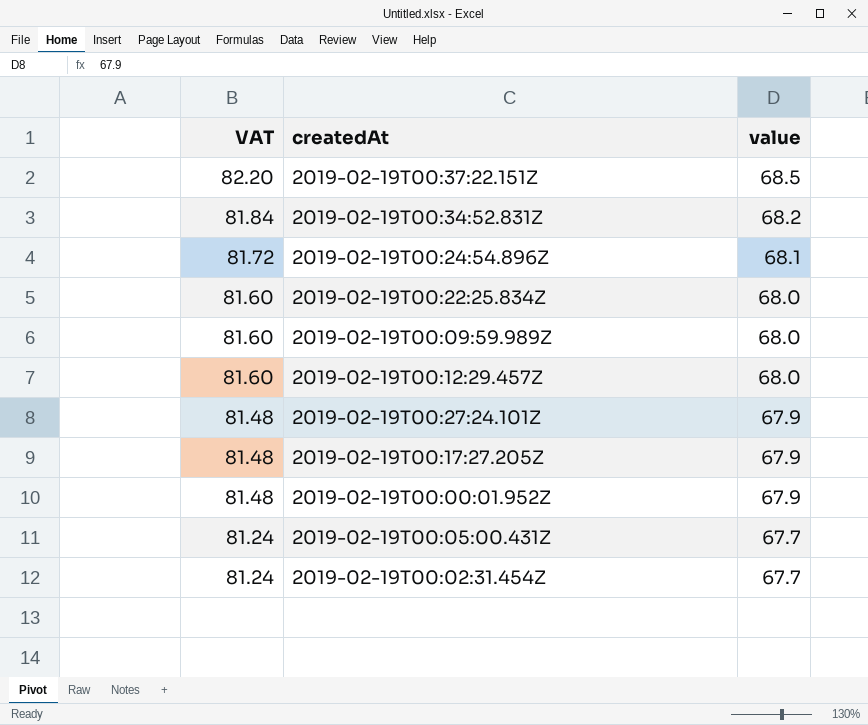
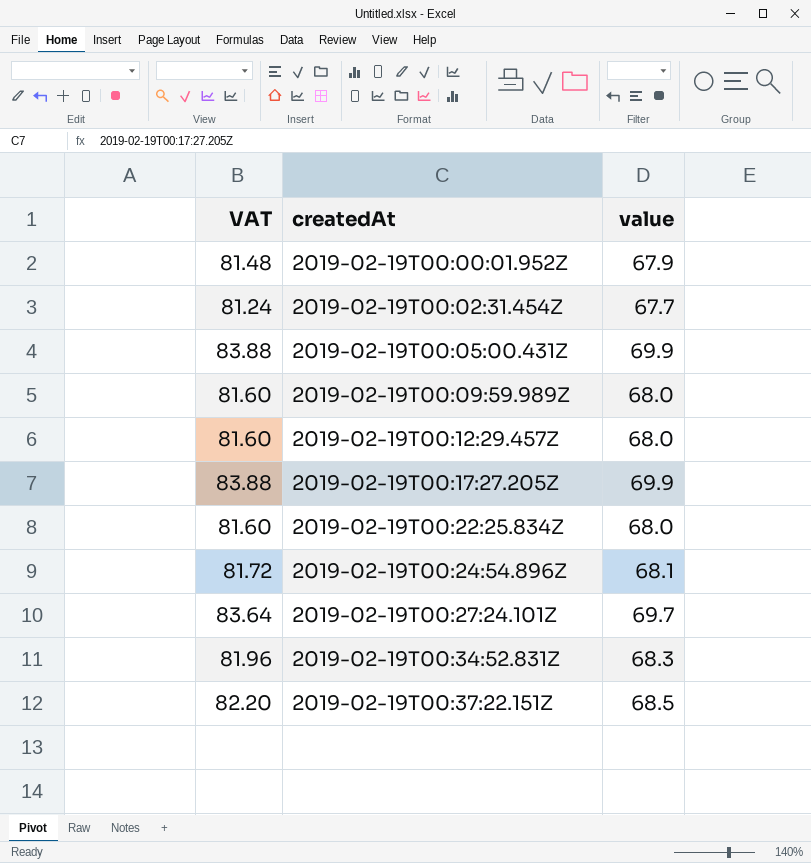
row order: VAT descending -> createdAt ascending
2019-02-19T00:05:00.431Z | VAT: 81.24 -> 83.88
2019-02-19T00:05:00.431Z | value: 67.7 -> 69.9
2019-02-19T00:17:27.205Z | VAT: 81.48 -> 83.88
2019-02-19T00:17:27.205Z | value: 67.9 -> 69.9
2019-02-19T00:27:24.101Z | VAT: 81.48 -> 83.64
2019-02-19T00:27:24.101Z | value: 67.9 -> 69.7
2019-02-19T00:34:52.831Z | VAT: 81.84 -> 81.96
2019-02-19T00:34:52.831Z | value: 68.2 -> 68.3

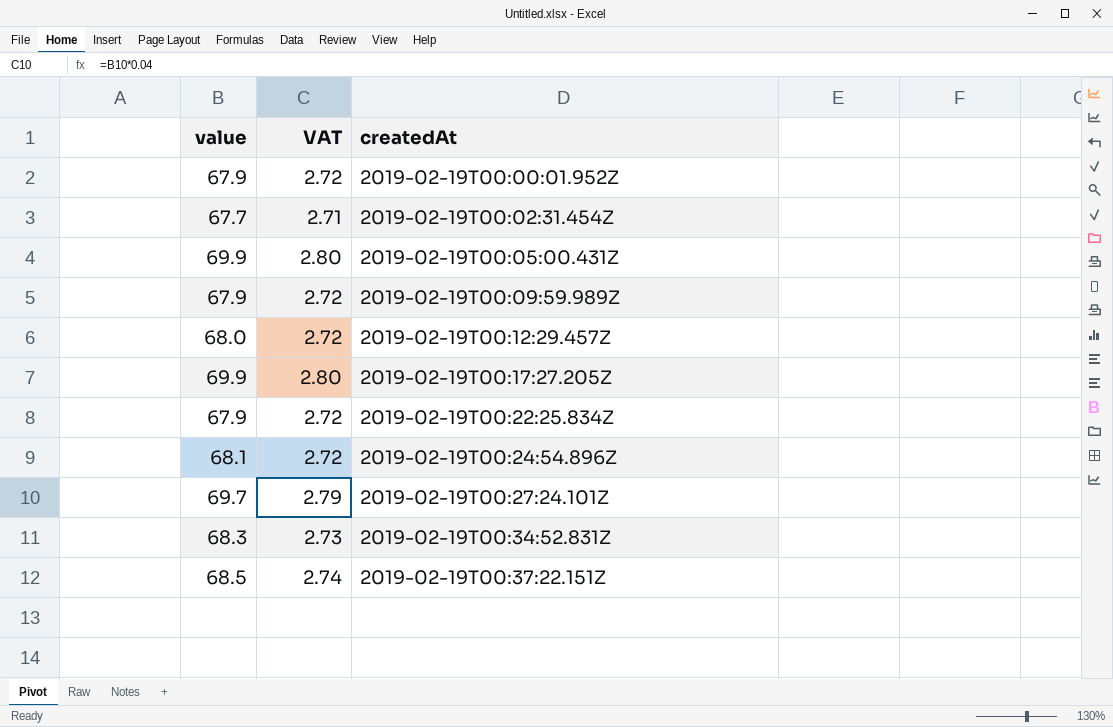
column value | position: 3 -> 1
column VAT | formula: [value] * 1.2 -> [value] * 0.04
2019-02-19T00:09:59.989Z | value: 68.0 -> 67.9
2019-02-19T00:22:25.834Z | value: 68.0 -> 67.9

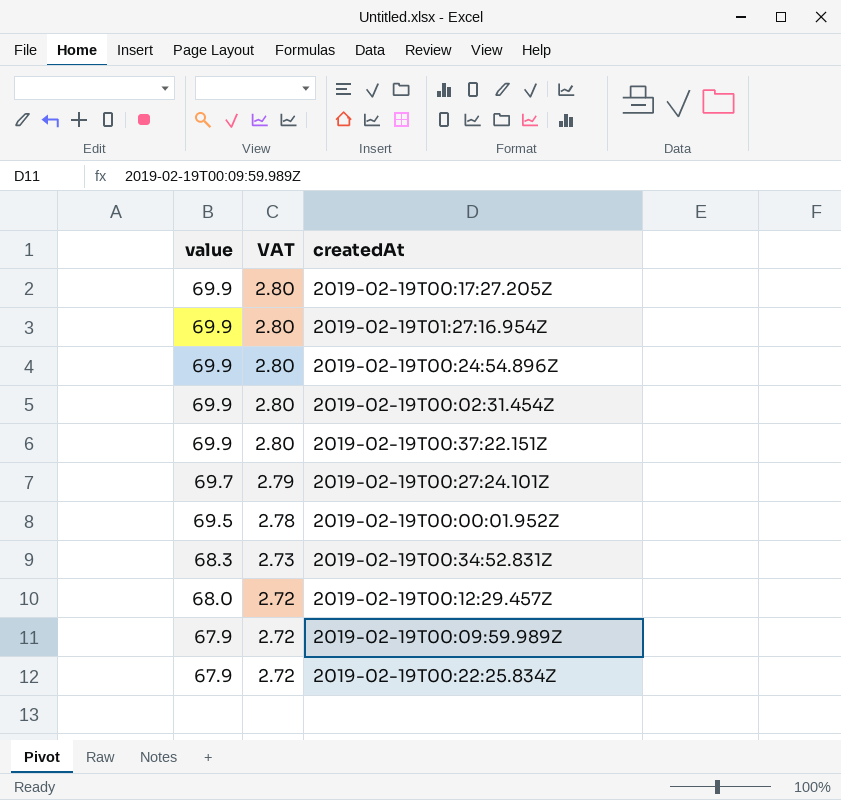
row order: createdAt ascending -> value descending
row 2019-02-19T00:05:00.431Z: 69.9 | 2.80 -> none
row 2019-02-19T01:27:16.954Z: none -> 69.9 | 2.80
2019-02-19T00:24:54.896Z | value: 68.1 -> 69.9
2019-02-19T00:24:54.896Z | VAT: 2.72 -> 2.80
2019-02-19T00:02:31.454Z | value: 67.7 -> 69.9
2019-02-19T00:02:31.454Z | VAT: 2.71 -> 2.80
2019-02-19T00:37:22.151Z | value: 68.5 -> 69.9
2019-02-19T00:37:22.151Z | VAT: 2.74 -> 2.80
2019-02-19T00:00:01.952Z | value: 67.9 -> 69.5
2019-02-19T00:00:01.952Z | VAT: 2.72 -> 2.78

